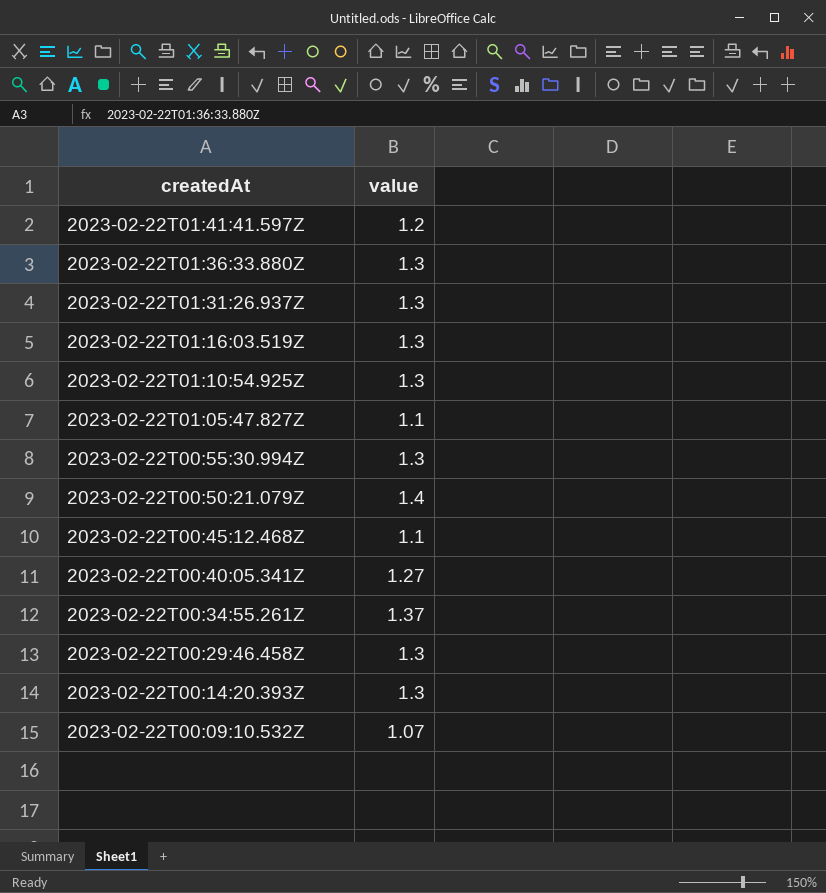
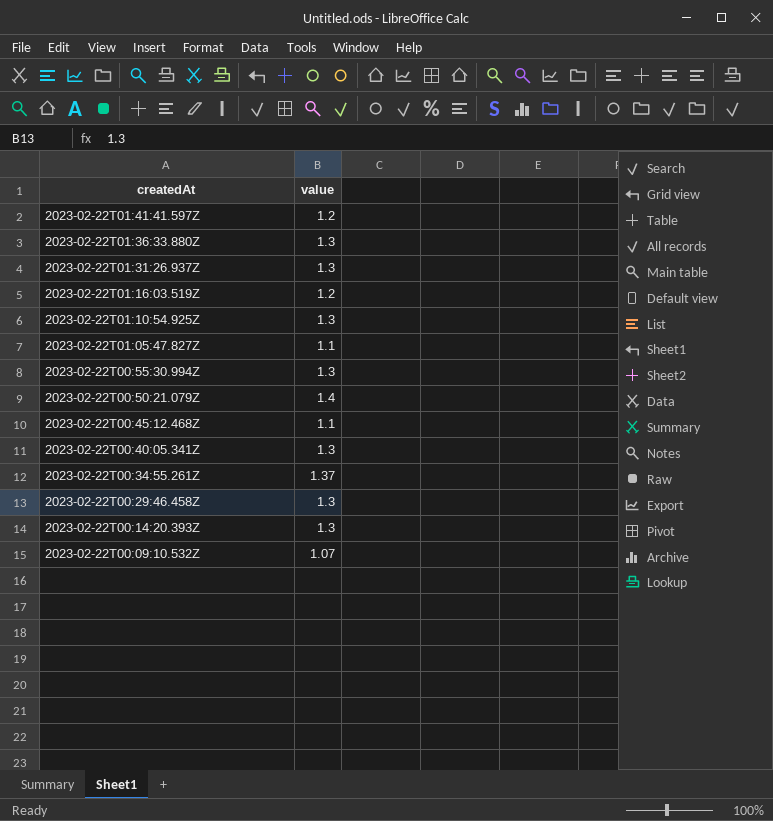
2023-02-22T01:16:03.519Z | value: 1.3 -> 1.2
2023-02-22T00:40:05.341Z | value: 1.27 -> 1.3

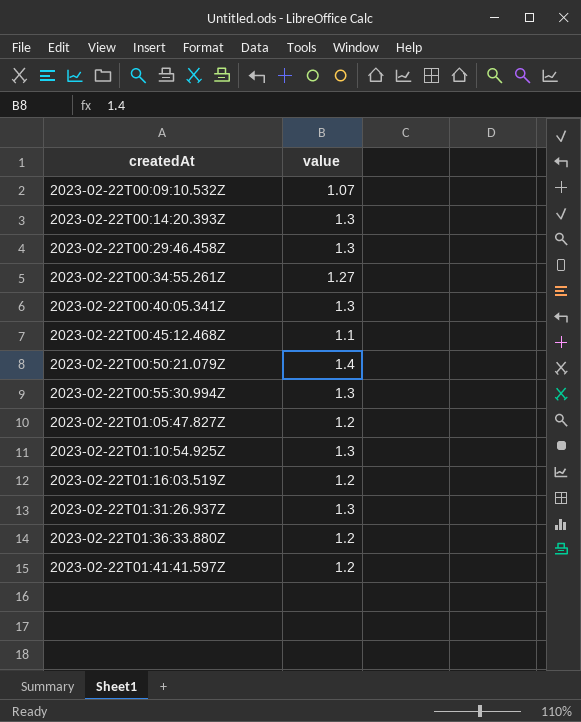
row order: createdAt descending -> createdAt ascending
2023-02-22T00:34:55.261Z | value: 1.37 -> 1.27
2023-02-22T01:05:47.827Z | value: 1.1 -> 1.2
2023-02-22T01:36:33.880Z | value: 1.3 -> 1.2

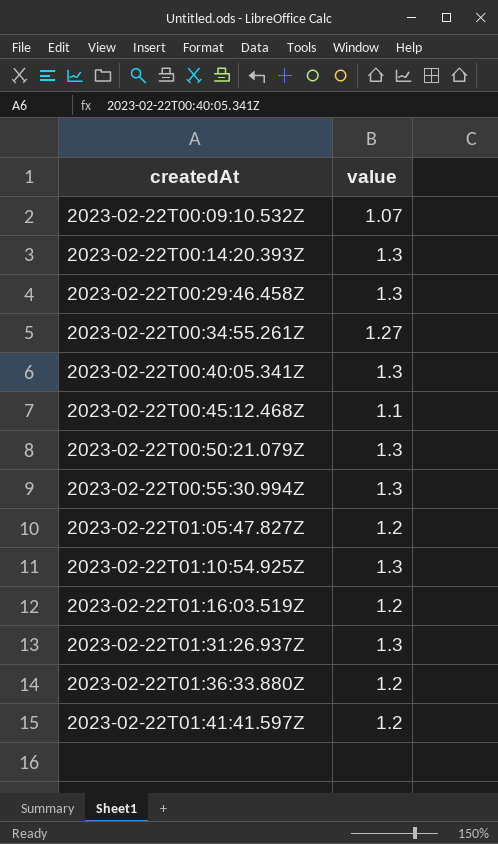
2023-02-22T00:50:21.079Z | value: 1.4 -> 1.3

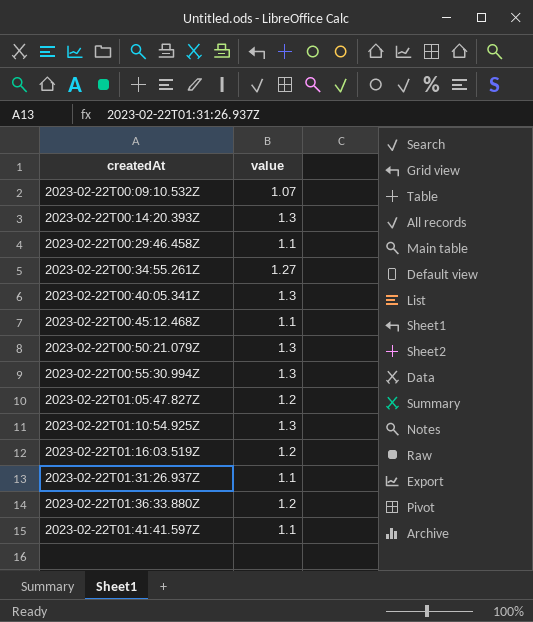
2023-02-22T00:29:46.458Z | value: 1.3 -> 1.1
2023-02-22T01:31:26.937Z | value: 1.3 -> 1.1
2023-02-22T01:41:41.597Z | value: 1.2 -> 1.1

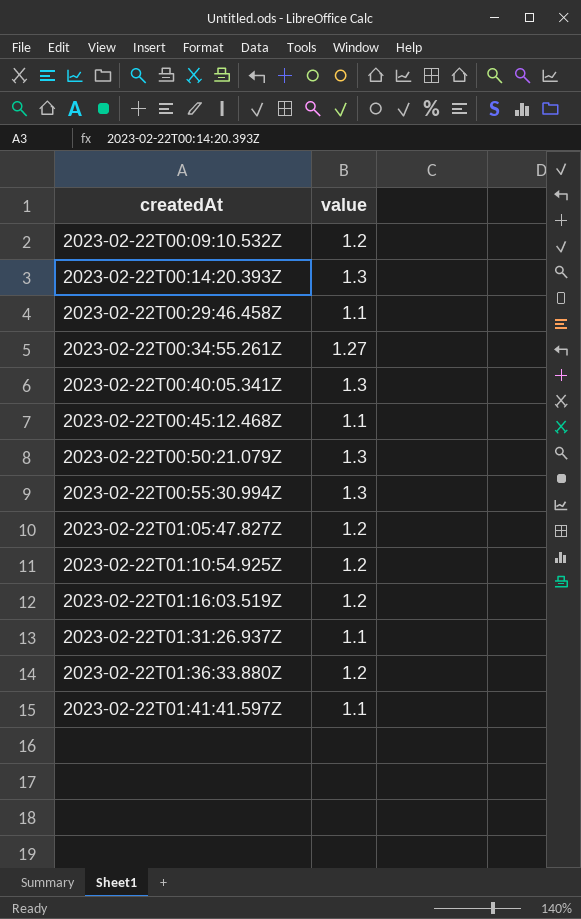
2023-02-22T00:09:10.532Z | value: 1.07 -> 1.2
2023-02-22T01:10:54.925Z | value: 1.3 -> 1.2

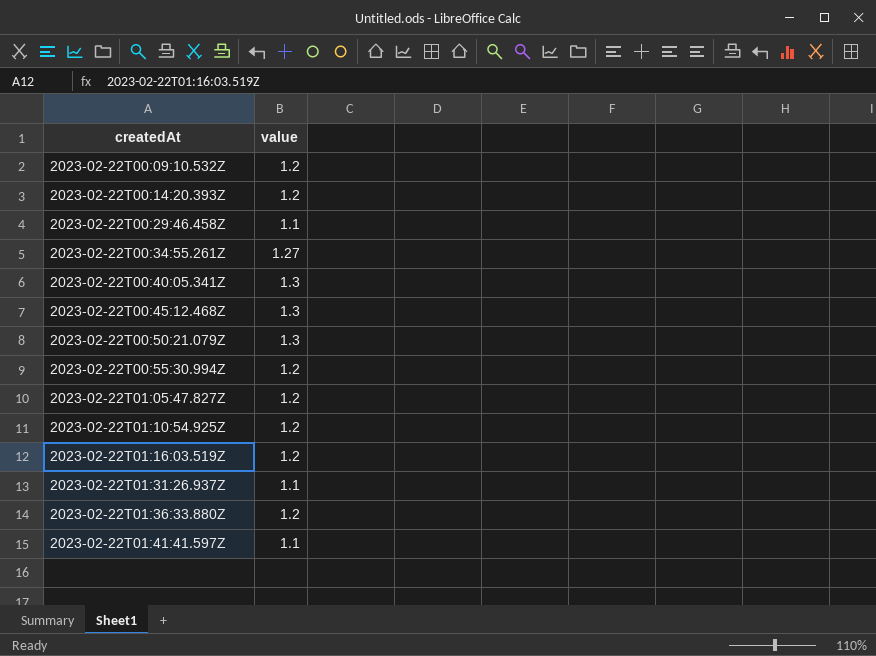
2023-02-22T00:14:20.393Z | value: 1.3 -> 1.2
2023-02-22T00:45:12.468Z | value: 1.1 -> 1.3
2023-02-22T00:55:30.994Z | value: 1.3 -> 1.2

